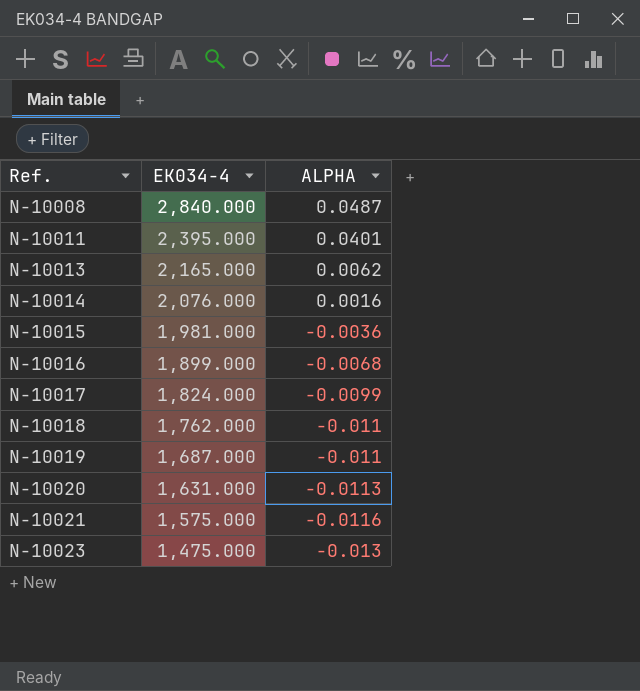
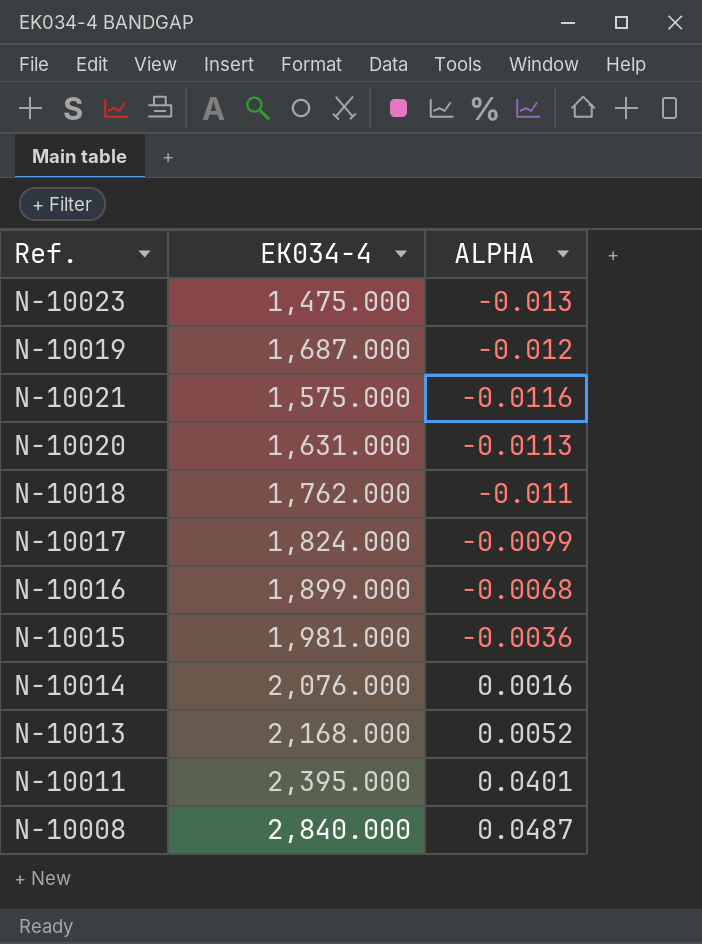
row order: Ref. ascending -> ALPHA ascending
N-10019 | ALPHA: -0.011 -> -0.012
N-10013 | EK034-4: 2,165.000 -> 2,168.000
N-10013 | ALPHA: 0.0062 -> 0.0052

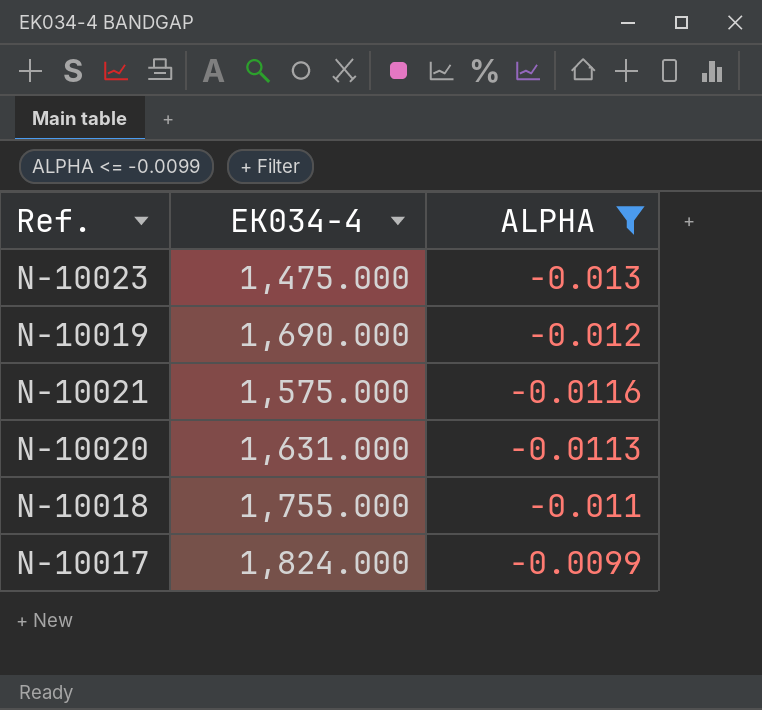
filter: none -> ALPHA <= -0.0099
N-10019 | EK034-4: 1,687.000 -> 1,690.000
N-10018 | EK034-4: 1,762.000 -> 1,755.000

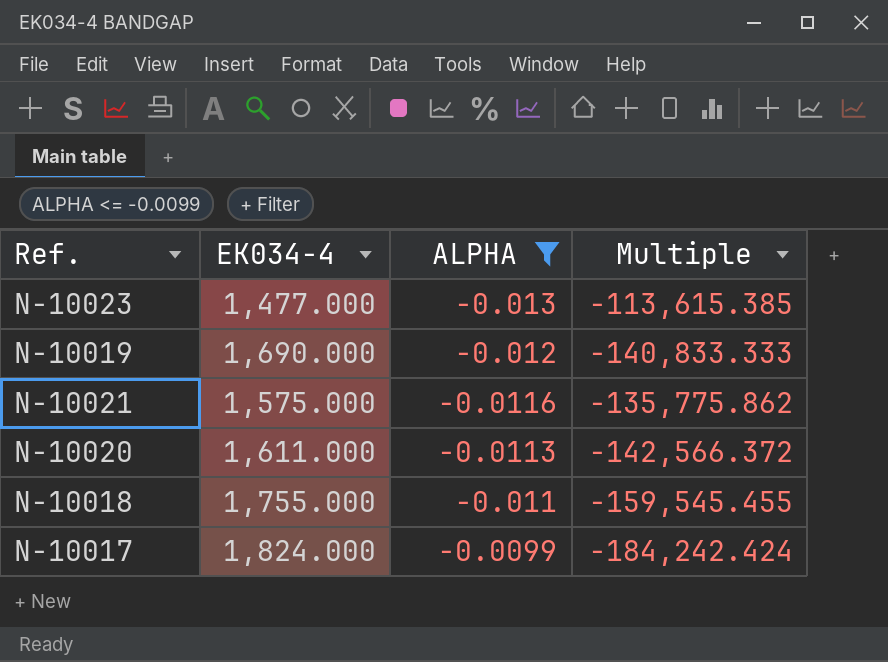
column Multiple | formula: none -> [EK034-4] / [ALPHA]
N-10023 | EK034-4: 1,475.000 -> 1,477.000
N-10020 | EK034-4: 1,631.000 -> 1,611.000

